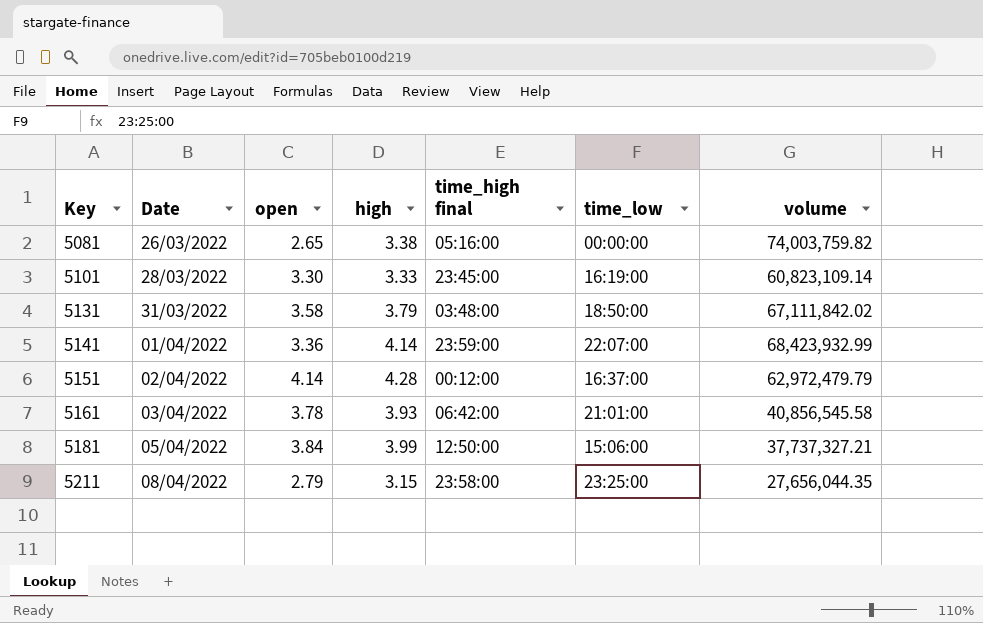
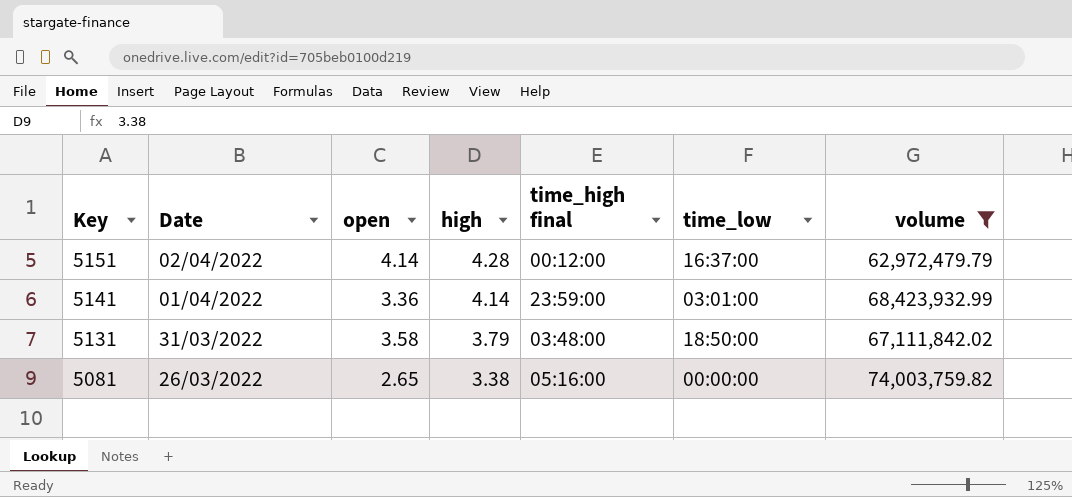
filter: none -> volume >= 62,972,479.79
row order: Key ascending -> Key descending
5141 | time_low: 22:07:00 -> 03:01:00

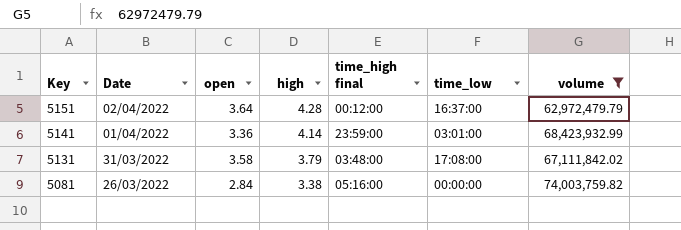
5151 | open: 4.14 -> 3.64
5131 | time_low: 18:50:00 -> 17:08:00
5081 | open: 2.65 -> 2.84

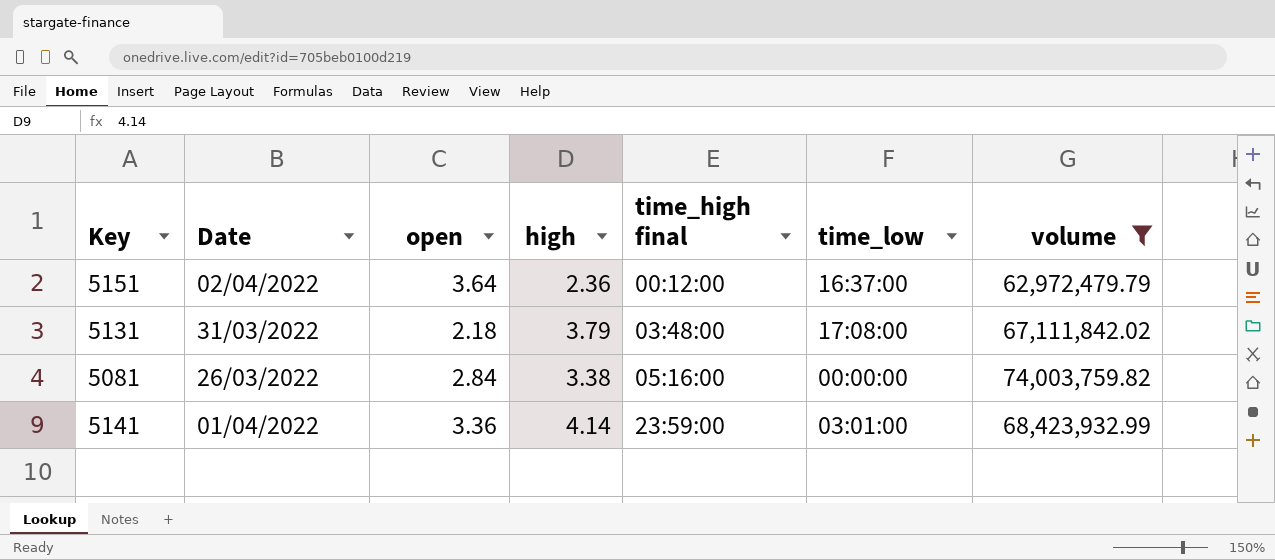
row order: Key descending -> time_high final ascending
5151 | high: 4.28 -> 2.36
5131 | open: 3.58 -> 2.18

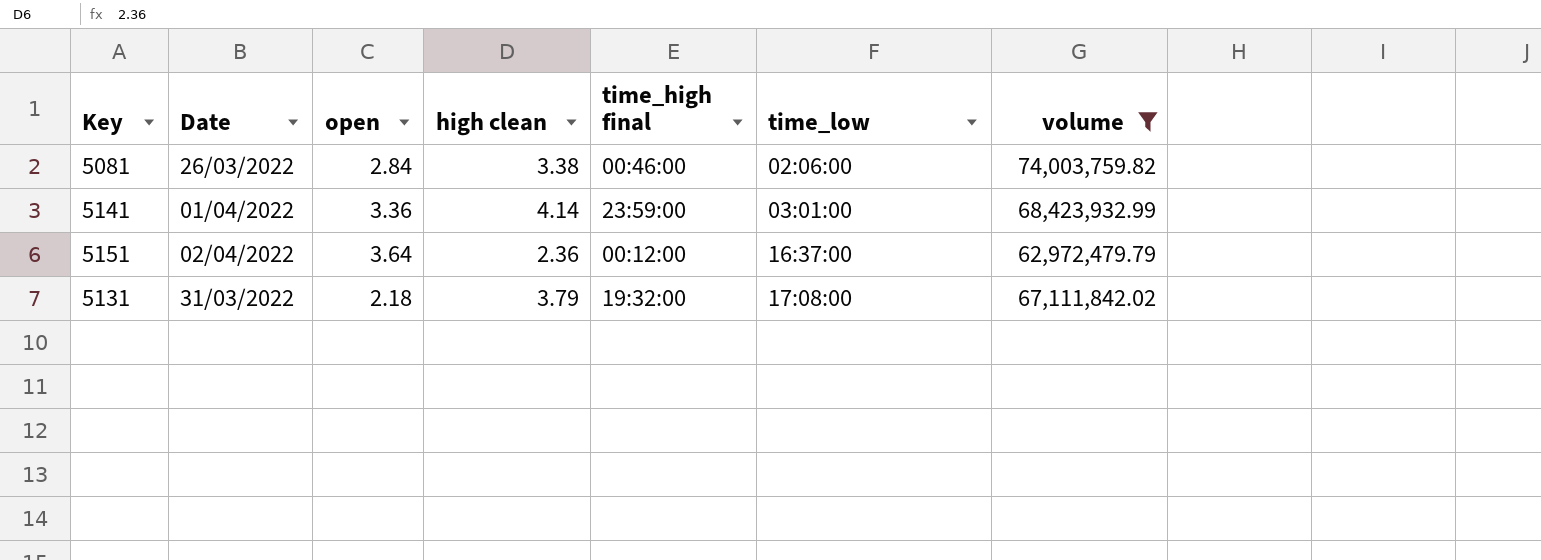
row order: time_high final ascending -> time_low ascending
column name: high -> high clean
5081 | time_high final: 05:16:00 -> 00:46:00
5081 | time_low: 00:00:00 -> 02:06:00
5131 | time_high final: 03:48:00 -> 19:32:00

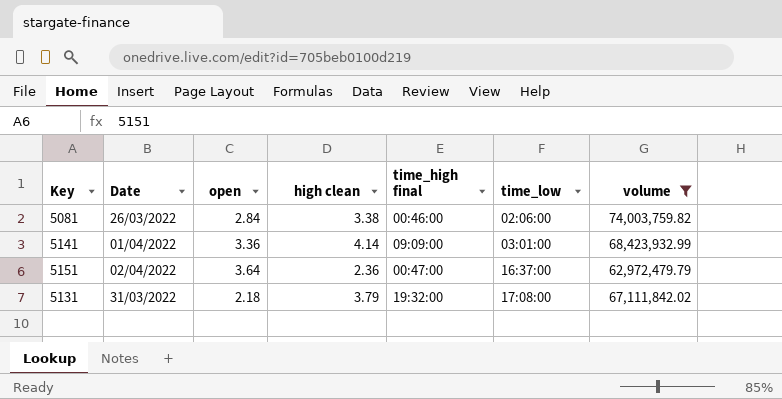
5141 | time_high final: 23:59:00 -> 09:09:00
5151 | time_high final: 00:12:00 -> 00:47:00

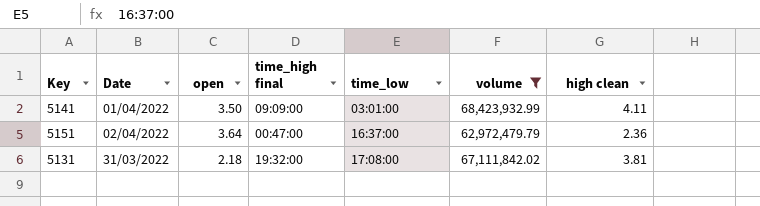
column high clean | position: 4 -> 7
row 5081: 26/03/2022 | 2.84 | 3.38 | 00:46:00 | 02:06:00 | 74,003,759.82 -> none
5141 | open: 3.36 -> 3.50
5141 | high clean: 4.14 -> 4.11
5131 | high clean: 3.79 -> 3.81

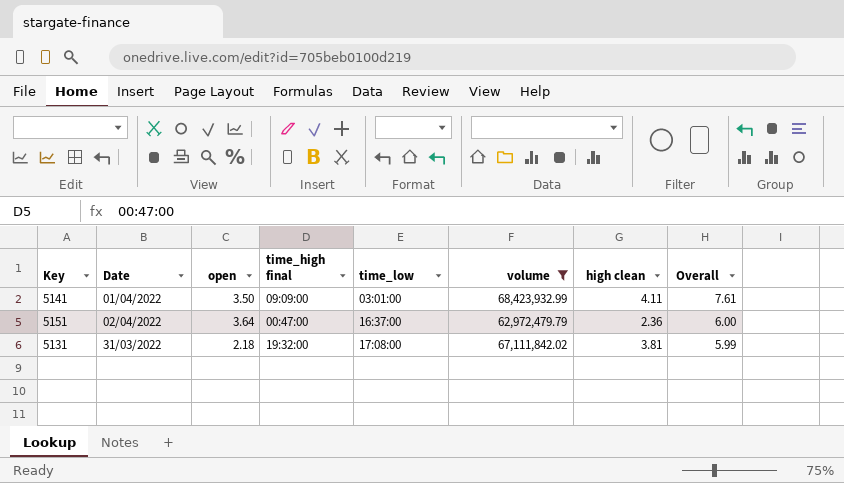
column Overall | formula: none -> [open] + [high clean]

